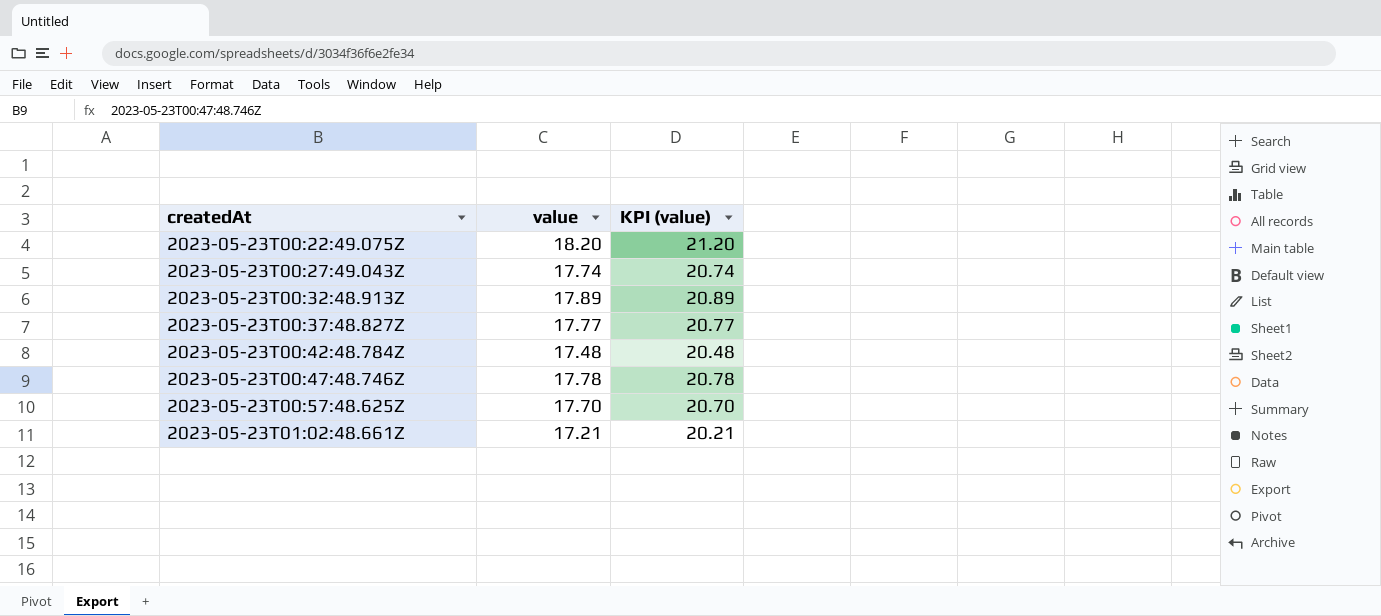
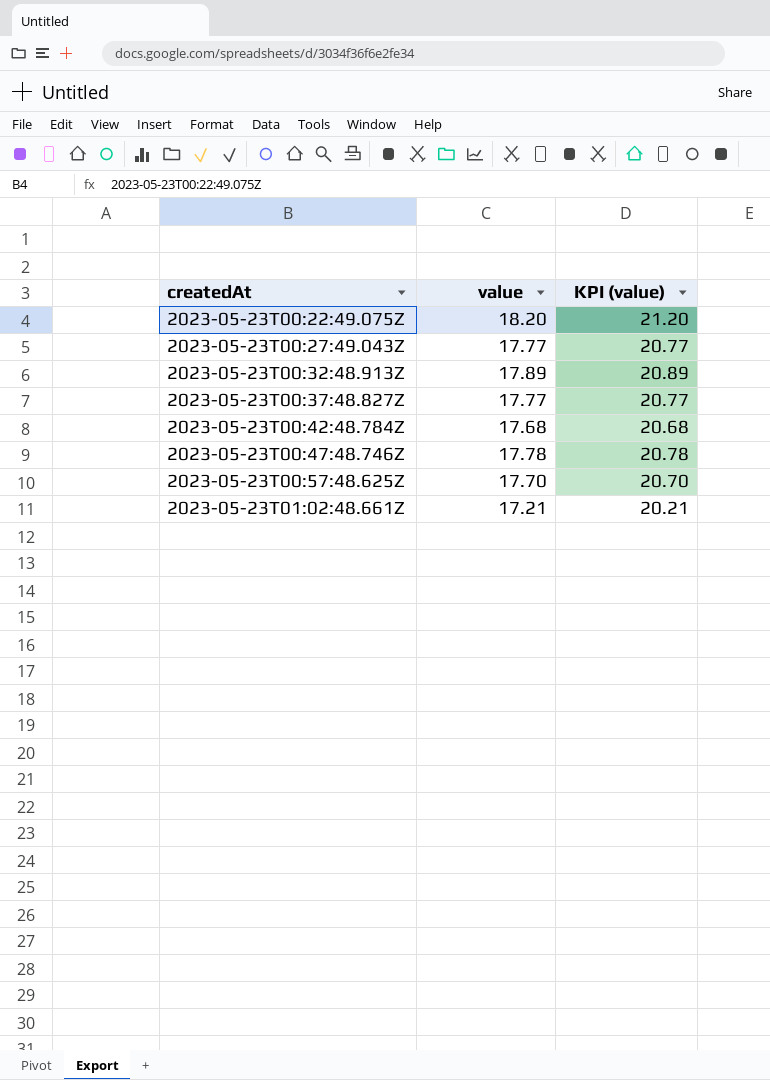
2023-05-23T00:27:49.043Z | value: 17.74 -> 17.77
2023-05-23T00:27:49.043Z | KPI (value): 20.74 -> 20.77
2023-05-23T00:42:48.784Z | value: 17.48 -> 17.68
2023-05-23T00:42:48.784Z | KPI (value): 20.48 -> 20.68

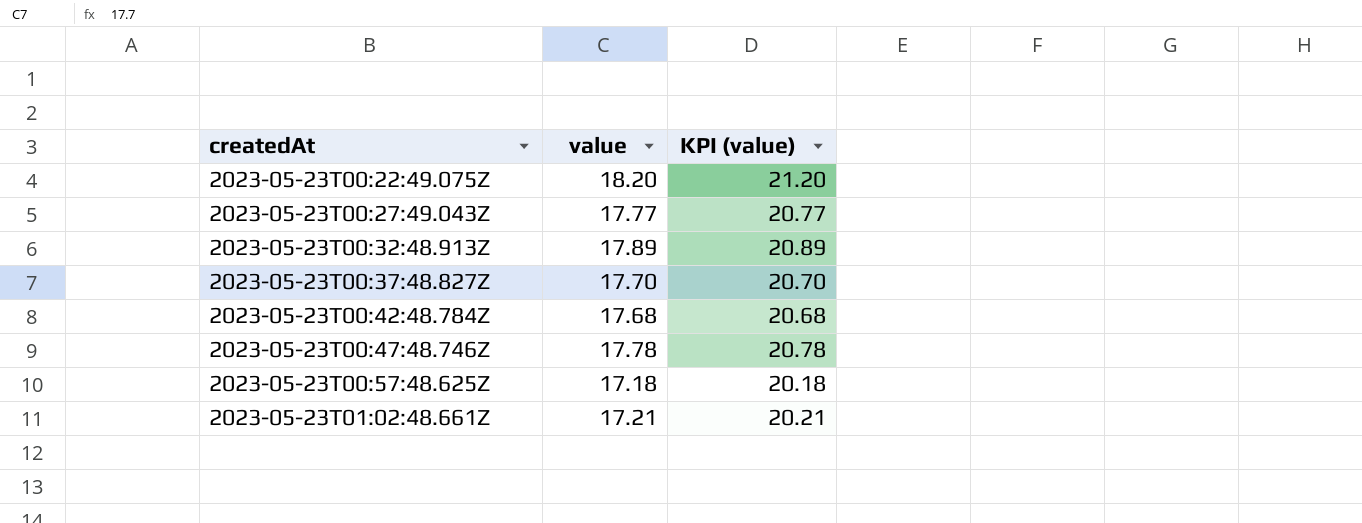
2023-05-23T00:37:48.827Z | value: 17.77 -> 17.70
2023-05-23T00:37:48.827Z | KPI (value): 20.77 -> 20.70
2023-05-23T00:57:48.625Z | value: 17.70 -> 17.18
2023-05-23T00:57:48.625Z | KPI (value): 20.70 -> 20.18

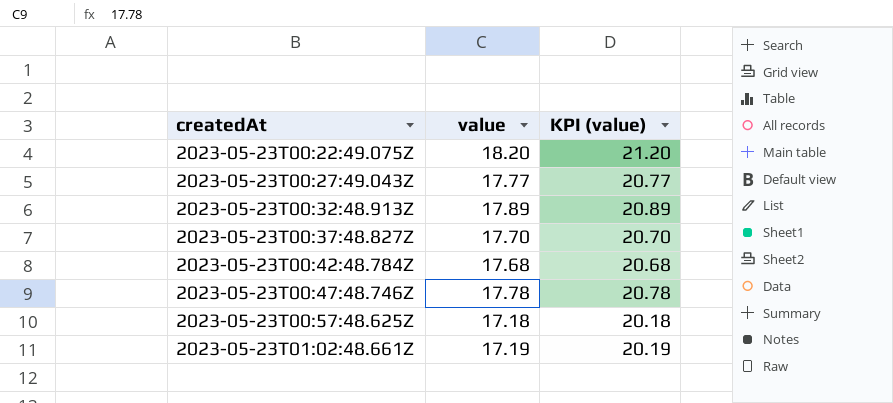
2023-05-23T01:02:48.661Z | value: 17.21 -> 17.19
2023-05-23T01:02:48.661Z | KPI (value): 20.21 -> 20.19

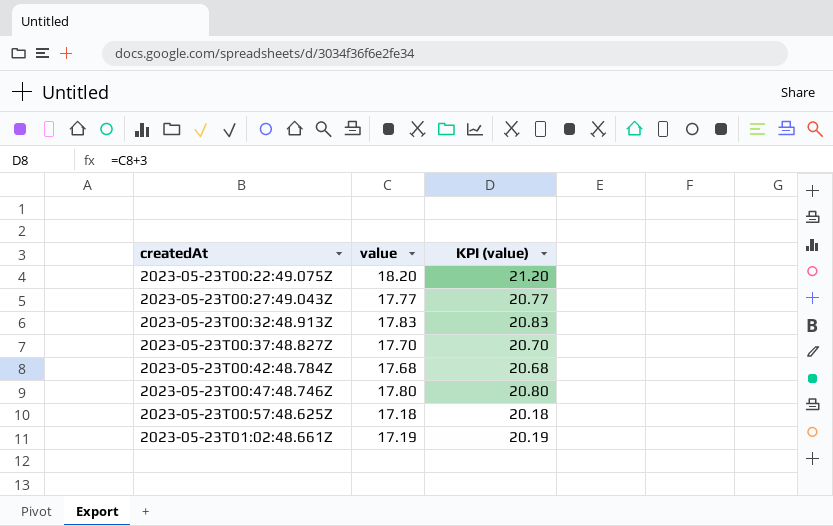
2023-05-23T00:32:48.913Z | value: 17.89 -> 17.83
2023-05-23T00:32:48.913Z | KPI (value): 20.89 -> 20.83
2023-05-23T00:47:48.746Z | value: 17.78 -> 17.80
2023-05-23T00:47:48.746Z | KPI (value): 20.78 -> 20.80

